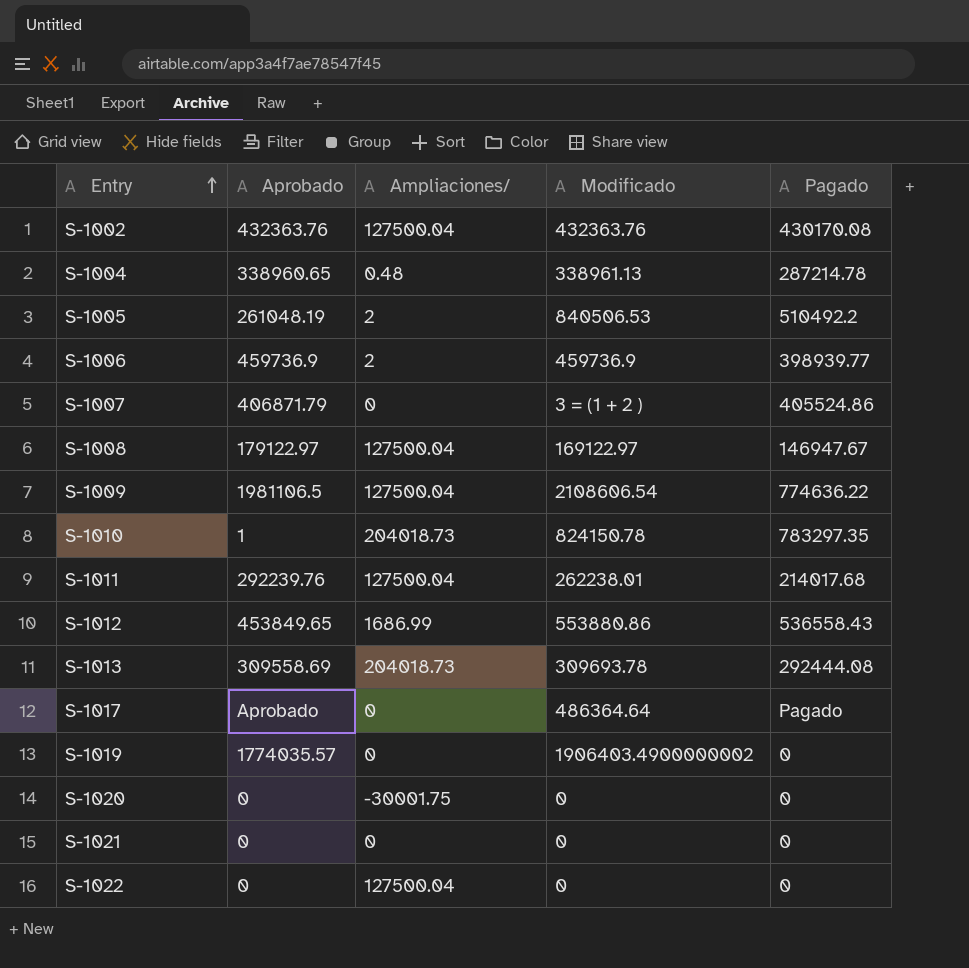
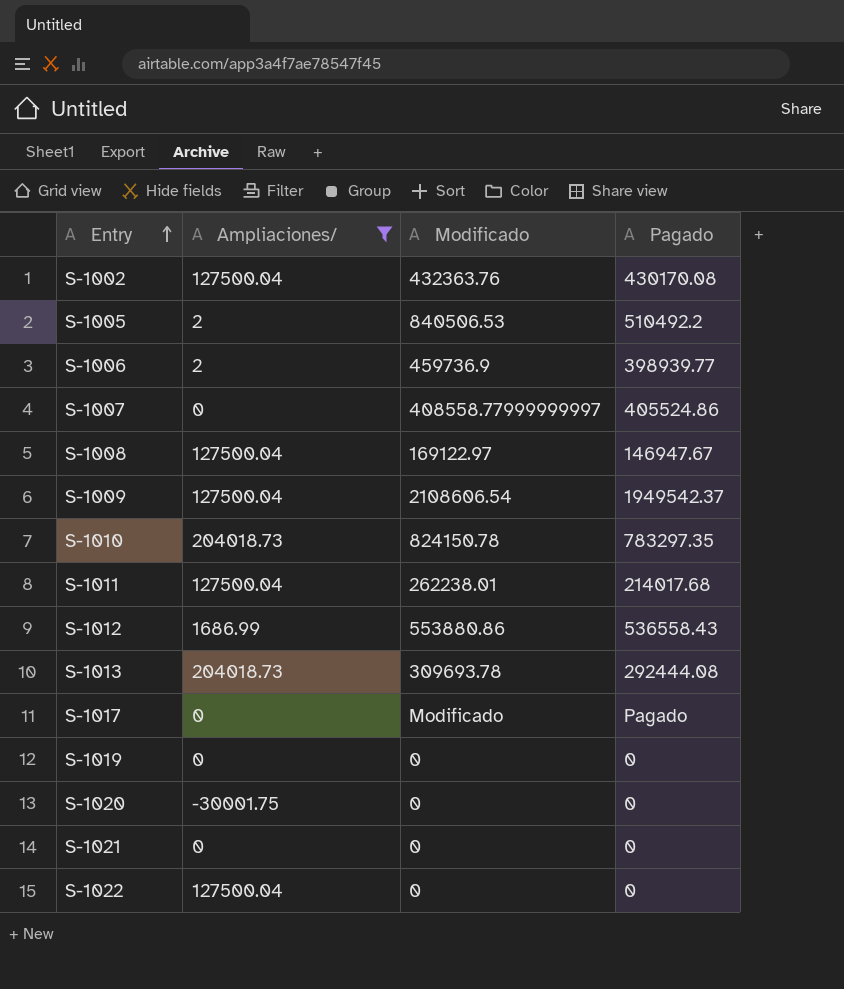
filter: none -> Ampliaciones/ != 0.48
column Aprobado | position: 2 -> none
S-1007 | Modificado: 3 = (1 + 2 ) -> 408558.77999999997
S-1009 | Pagado: 774636.22 -> 1949542.37
S-1017 | Modificado: 486364.64 -> Modificado
S-1019 | Modificado: 1906403.4900000002 -> 0

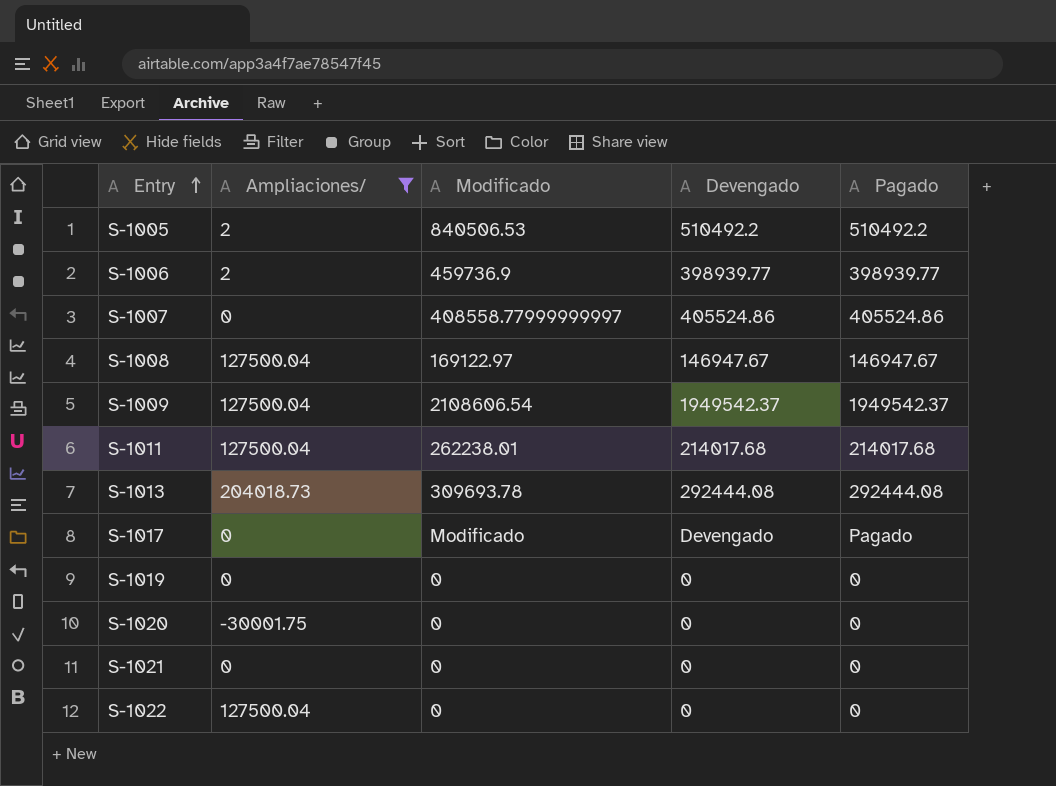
column Devengado | position: none -> 4
row S-1002: 127500.04 | 432363.76 | 430170.08 -> none
row S-1010: 204018.73 | 824150.78 | 783297.35 -> none
row S-1012: 1686.99 | 553880.86 | 536558.43 -> none

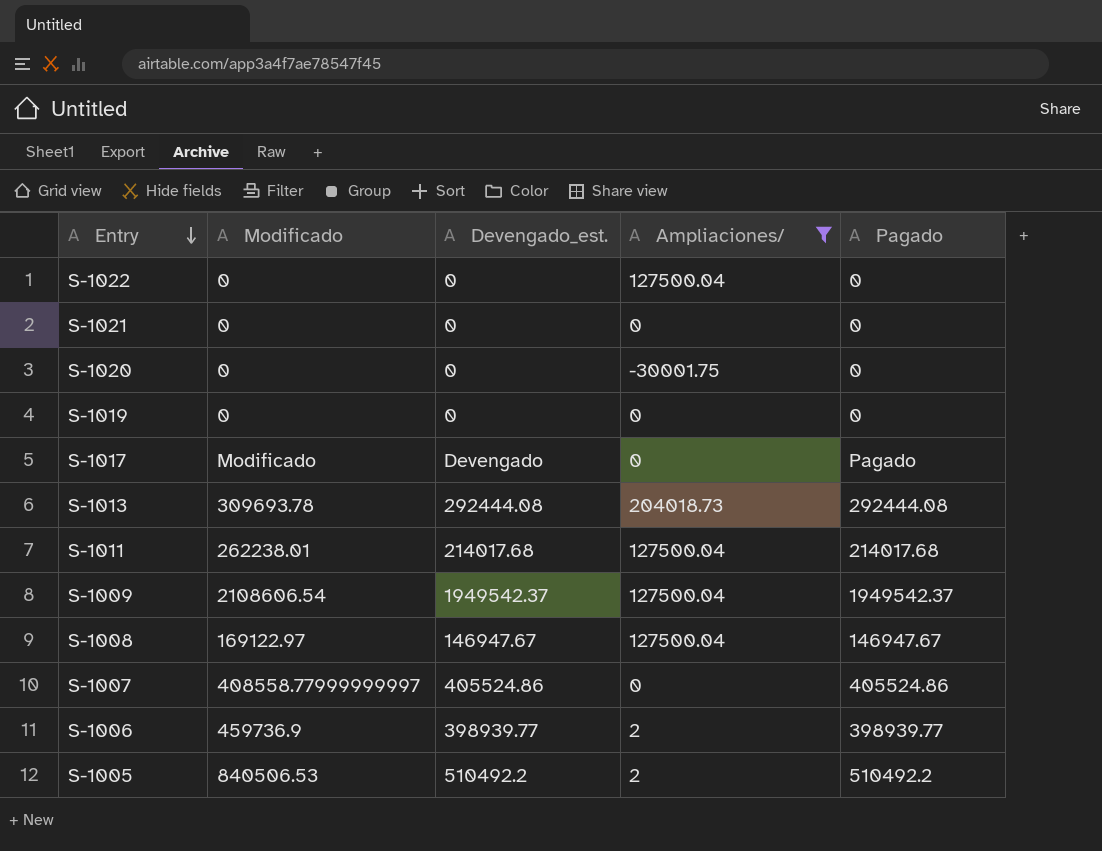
row order: Entry ascending -> Entry descending
column name: Devengado -> Devengado_est.
column Ampliaciones/ | position: 2 -> 4

